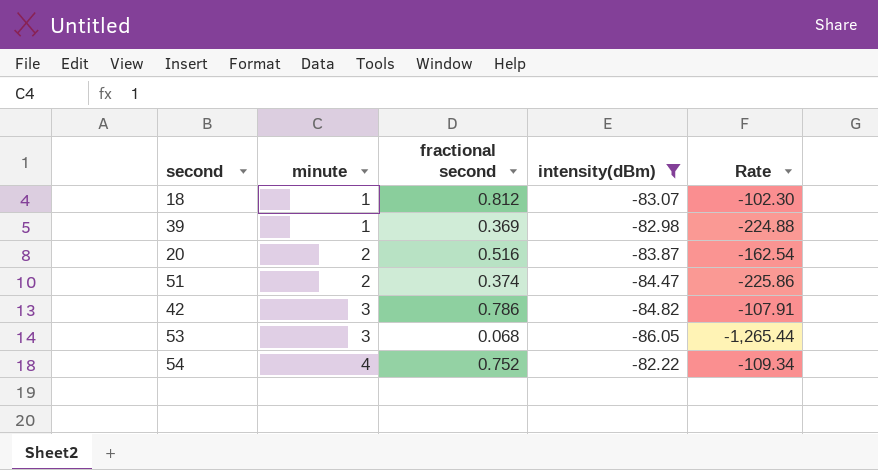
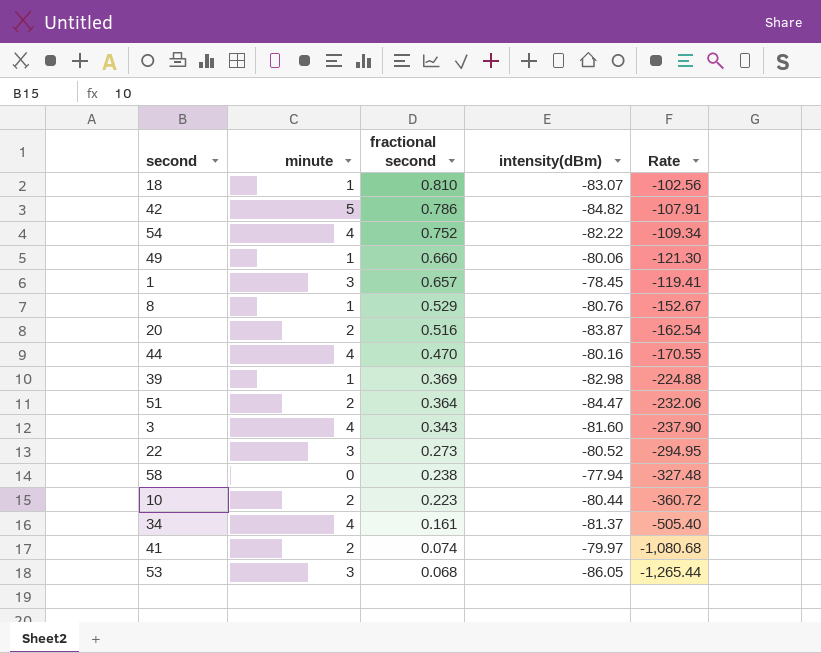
filter: intensity(dBm) <= -82.22 -> none
row order: minute ascending -> fractional second descending
18 | fractional second: 0.812 -> 0.810
18 | Rate: -102.30 -> -102.56
42 | minute: 3 -> 5
51 | fractional second: 0.374 -> 0.364
51 | Rate: -225.86 -> -232.06

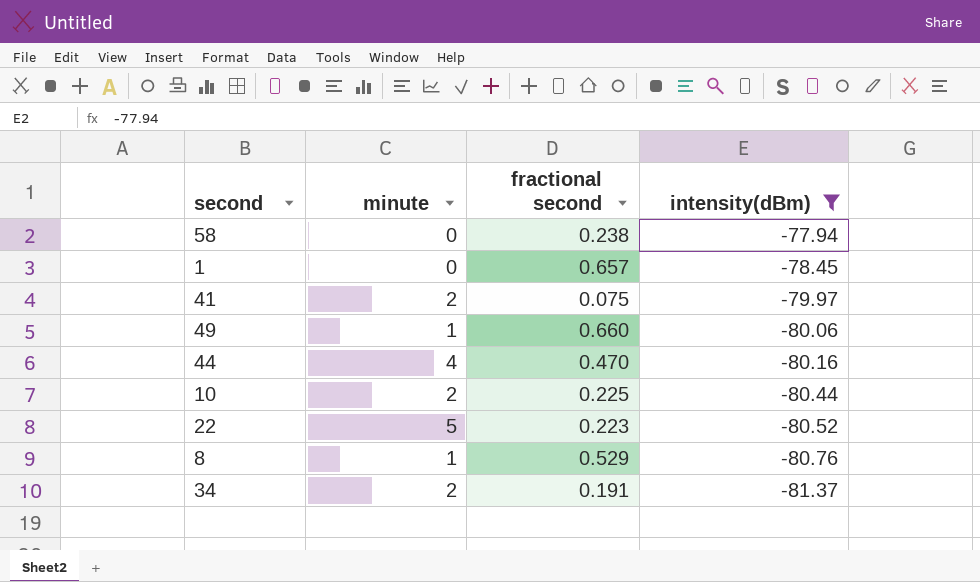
filter: none -> intensity(dBm) >= -81.37
row order: fractional second descending -> intensity(dBm) descending
column Rate | formula: [intensity(dBm)] / [fractional second] -> none
1 | minute: 3 -> 0
41 | fractional second: 0.074 -> 0.075
10 | fractional second: 0.223 -> 0.225
22 | minute: 3 -> 5
22 | fractional second: 0.273 -> 0.223
34 | minute: 4 -> 2
34 | fractional second: 0.161 -> 0.191

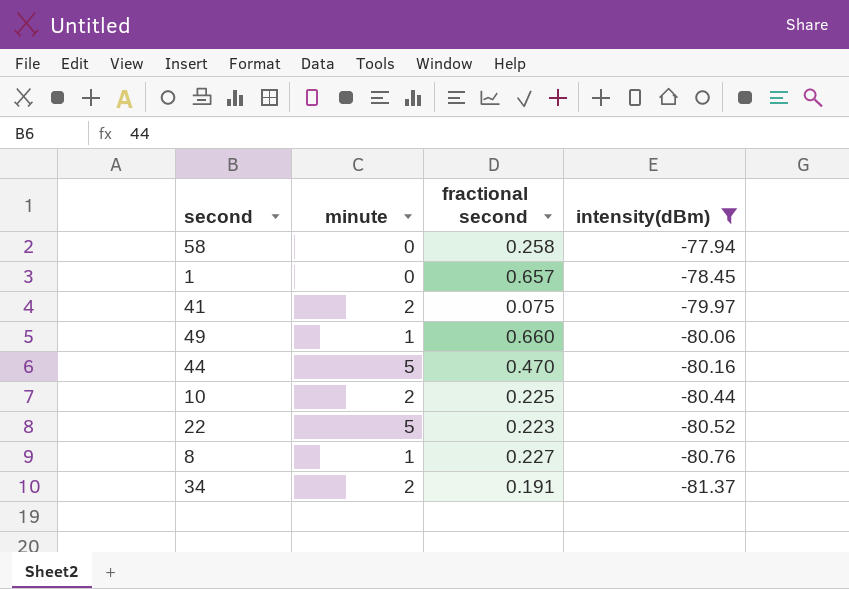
58 | fractional second: 0.238 -> 0.258
44 | minute: 4 -> 5
8 | fractional second: 0.529 -> 0.227

